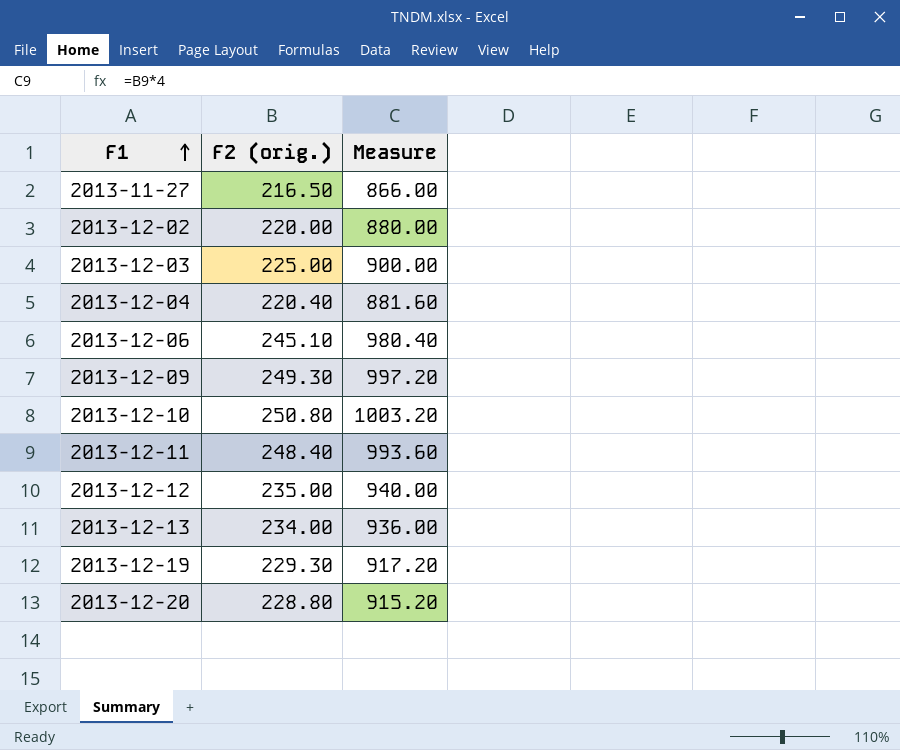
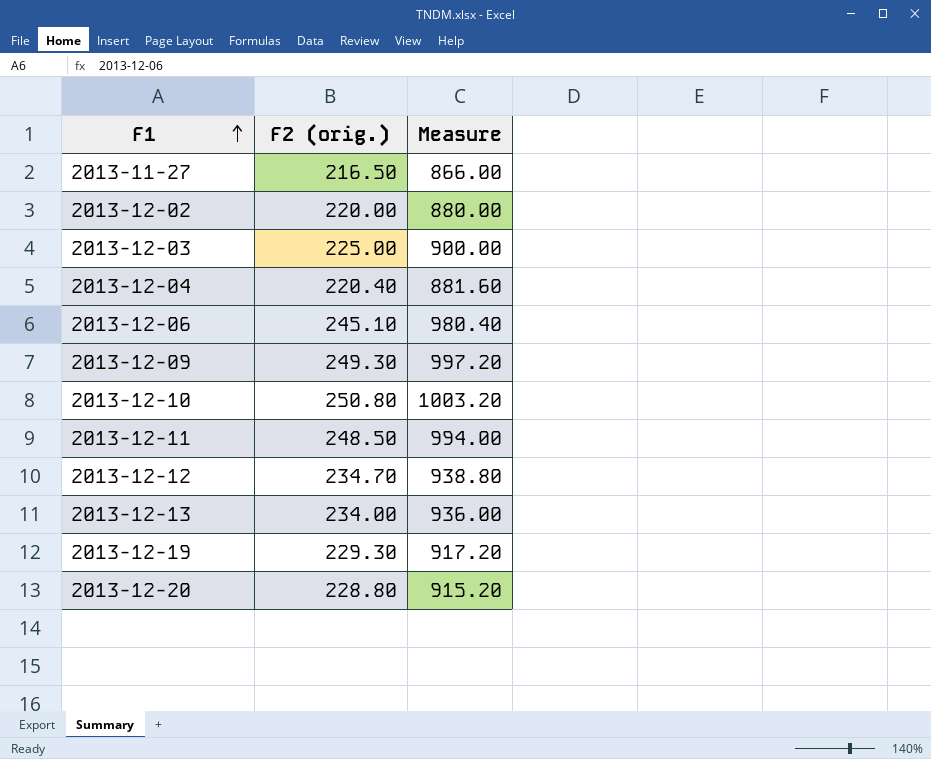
2013-12-11 | F2 (orig.): 248.40 -> 248.50
2013-12-11 | Measure: 993.60 -> 994.00
2013-12-12 | F2 (orig.): 235.00 -> 234.70
2013-12-12 | Measure: 940.00 -> 938.80

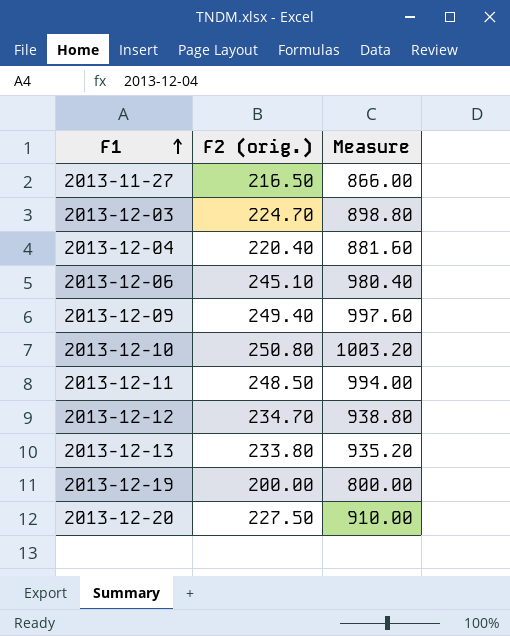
row 2013-12-02: 220.00 | 880.00 -> none
2013-12-03 | F2 (orig.): 225.00 -> 224.70
2013-12-03 | Measure: 900.00 -> 898.80
2013-12-09 | F2 (orig.): 249.30 -> 249.40
2013-12-09 | Measure: 997.20 -> 997.60
2013-12-13 | F2 (orig.): 234.00 -> 233.80
2013-12-13 | Measure: 936.00 -> 935.20
2013-12-19 | F2 (orig.): 229.30 -> 200.00
2013-12-19 | Measure: 917.20 -> 800.00
2013-12-20 | F2 (orig.): 228.80 -> 227.50
2013-12-20 | Measure: 915.20 -> 910.00

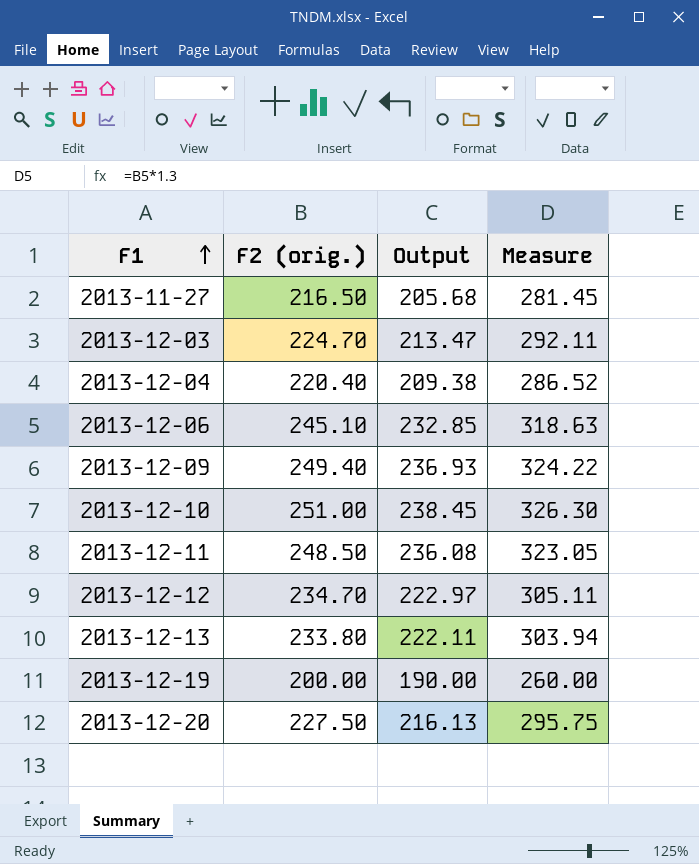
column Output | formula: none -> [F2 (orig.)] * 0.95
column Measure | formula: [F2 (orig.)] * 4 -> [F2 (orig.)] * 1.3
2013-12-10 | F2 (orig.): 250.80 -> 251.00

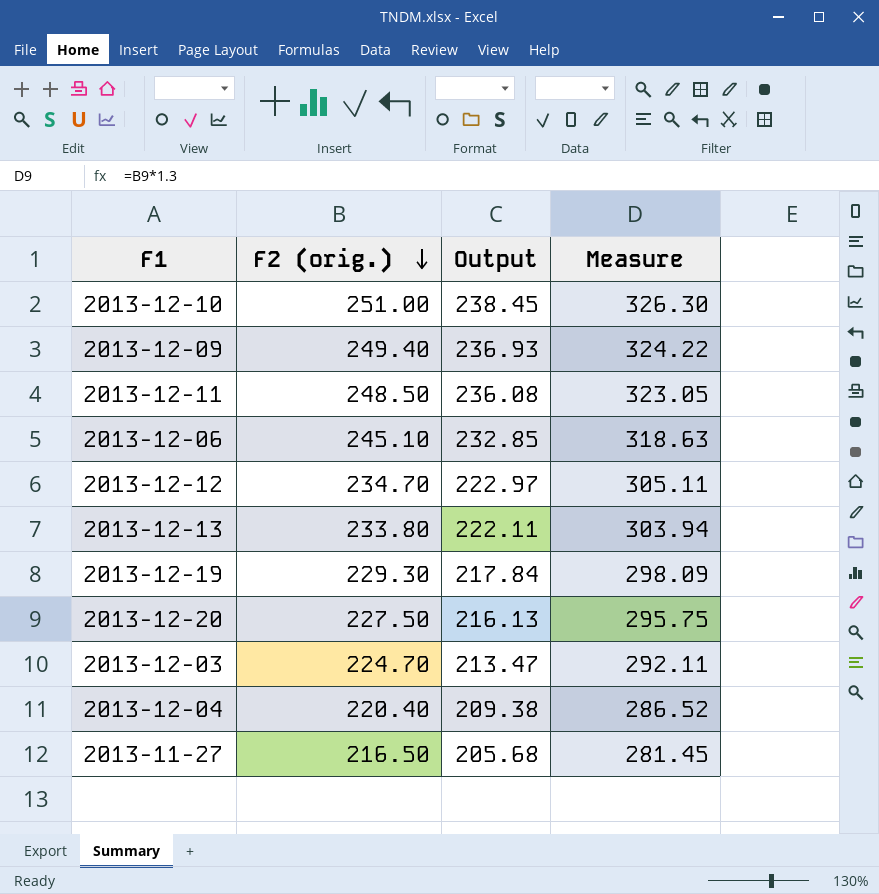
row order: F1 ascending -> F2 (orig.) descending
2013-12-19 | F2 (orig.): 200.00 -> 229.30
2013-12-19 | Output: 190.00 -> 217.84
2013-12-19 | Measure: 260.00 -> 298.09

